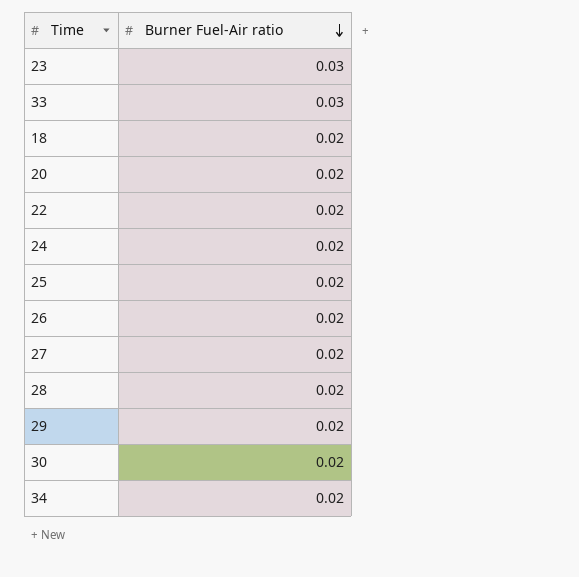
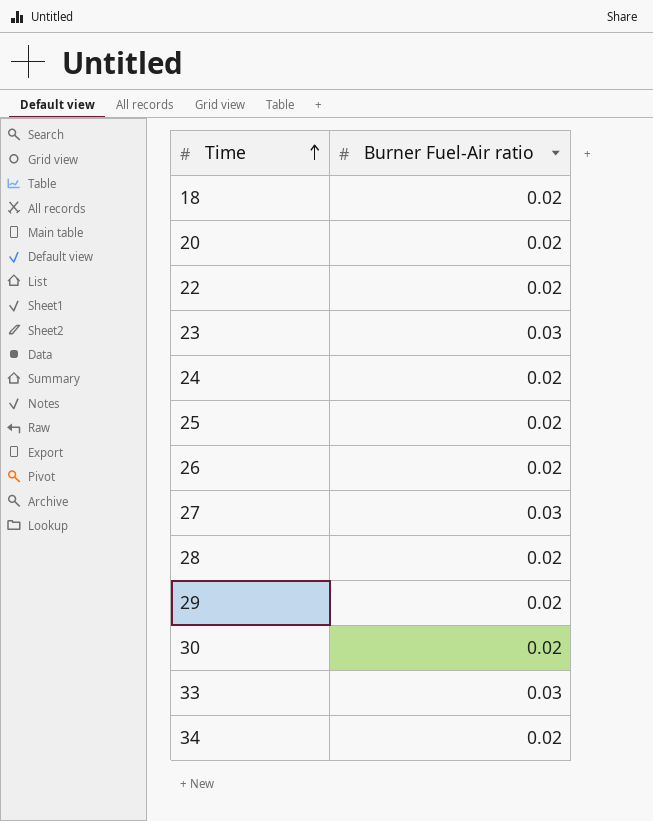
row order: Burner Fuel-Air ratio descending -> Time ascending
27 | Burner Fuel-Air ratio: 0.02 -> 0.03

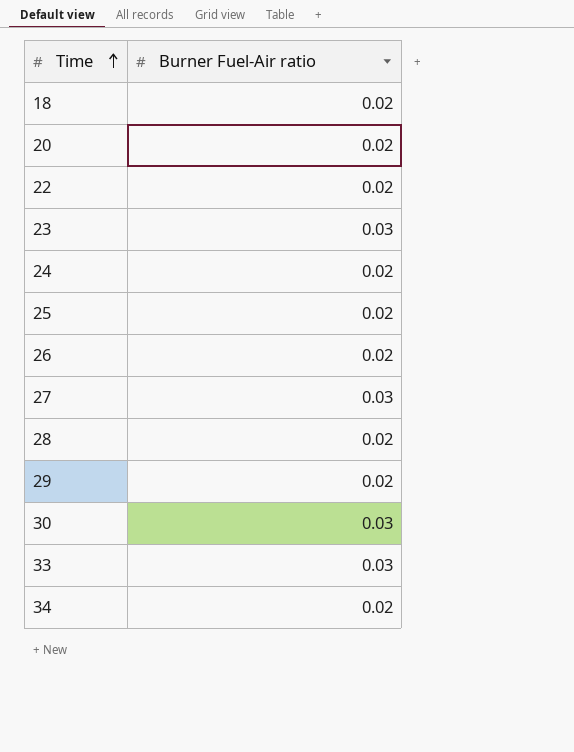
30 | Burner Fuel-Air ratio: 0.02 -> 0.03

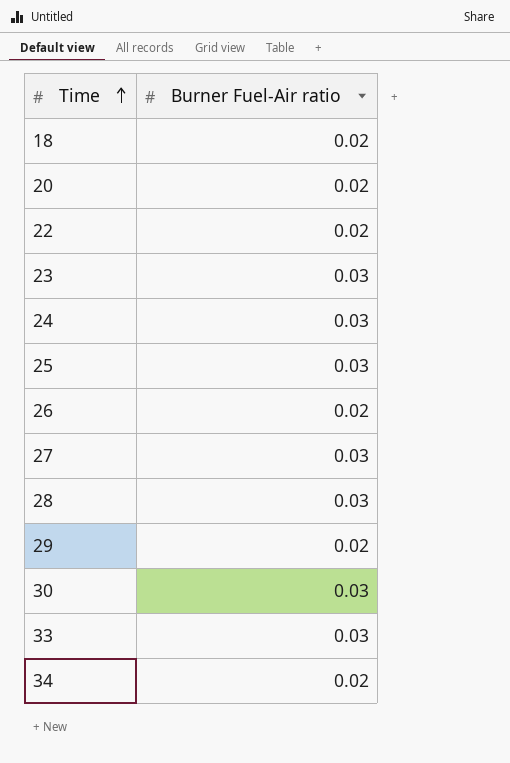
24 | Burner Fuel-Air ratio: 0.02 -> 0.03
25 | Burner Fuel-Air ratio: 0.02 -> 0.03
28 | Burner Fuel-Air ratio: 0.02 -> 0.03

